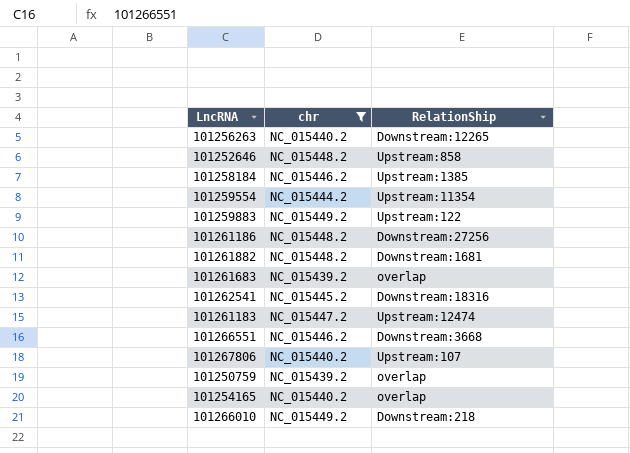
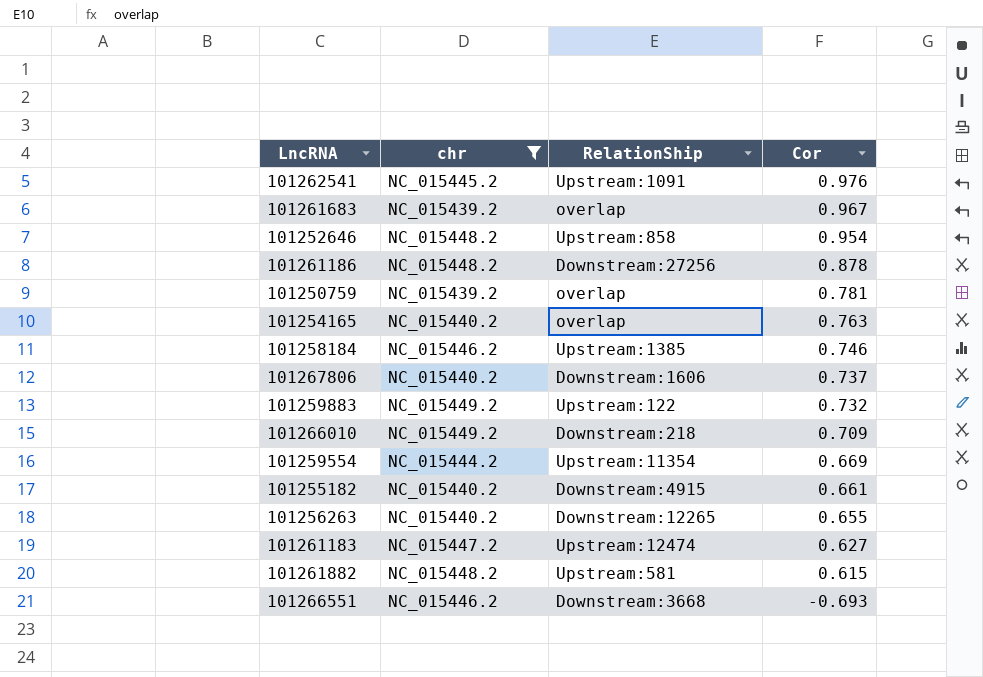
row order: none -> Cor descending
column Cor | position: none -> 4
101262541 | RelationShip: Downstream:18316 -> Upstream:1091
101267806 | RelationShip: Upstream:107 -> Downstream:1606
row 101255182: none -> NC_015440.2 | Downstream:4915 | 0.661
101261882 | RelationShip: Downstream:1681 -> Upstream:581

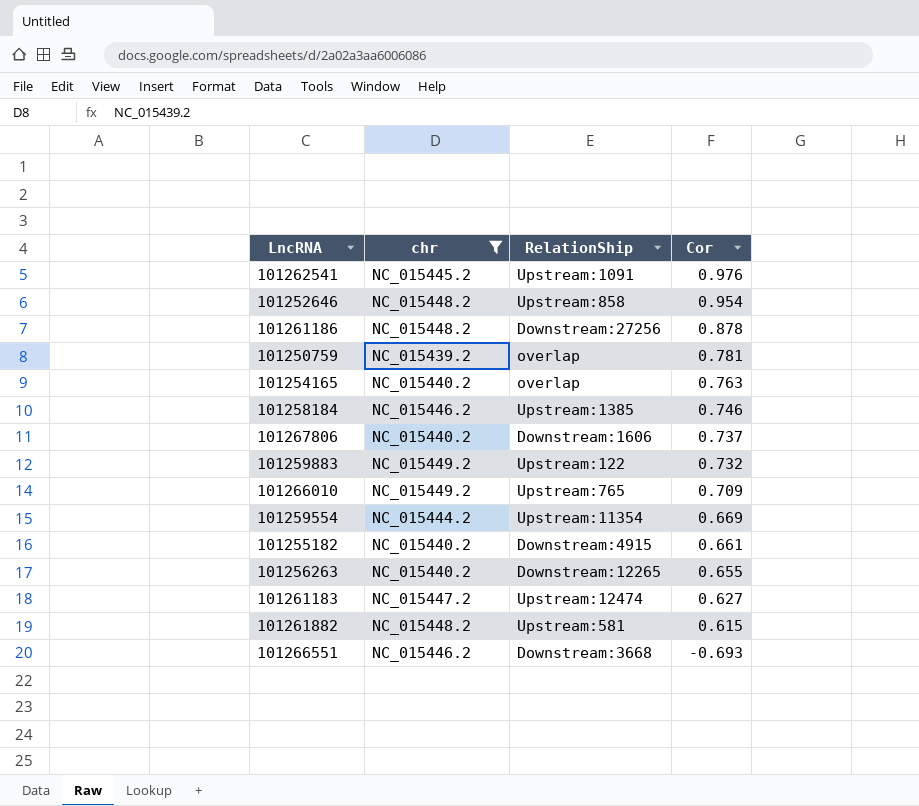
row 101261683: NC_015439.2 | overlap | 0.967 -> none
101266010 | RelationShip: Downstream:218 -> Upstream:765

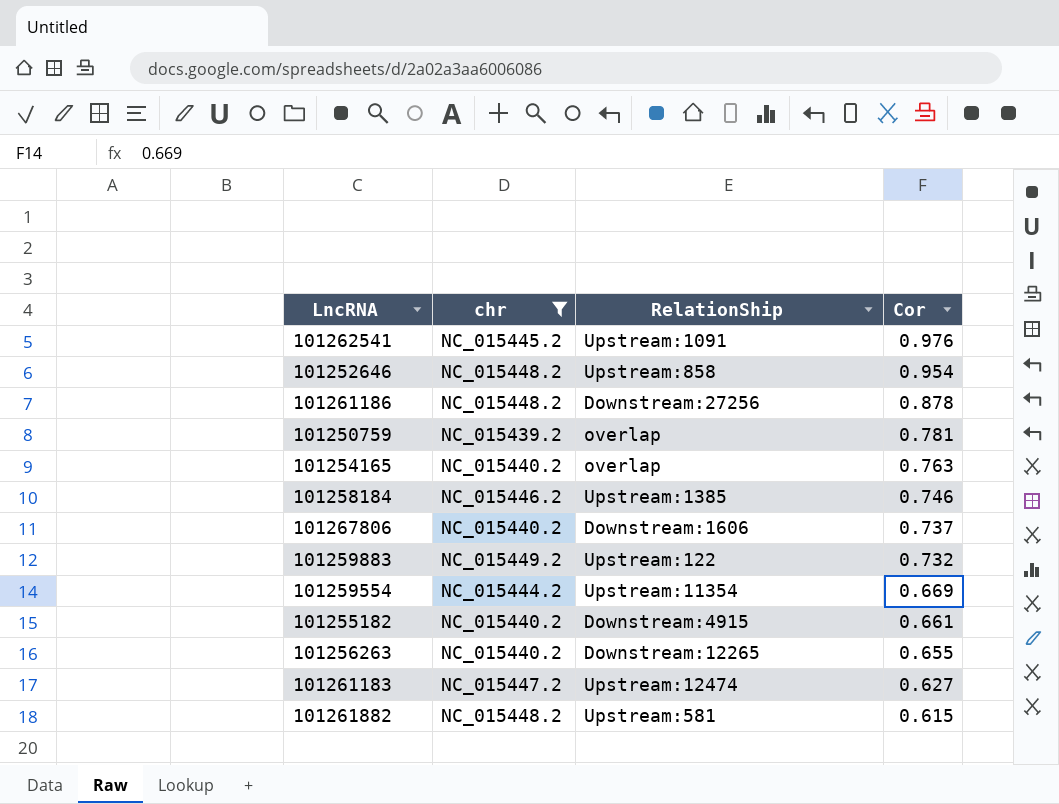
row 101266010: NC_015449.2 | Upstream:765 | 0.709 -> none
row 101266551: NC_015446.2 | Downstream:3668 | -0.693 -> none

